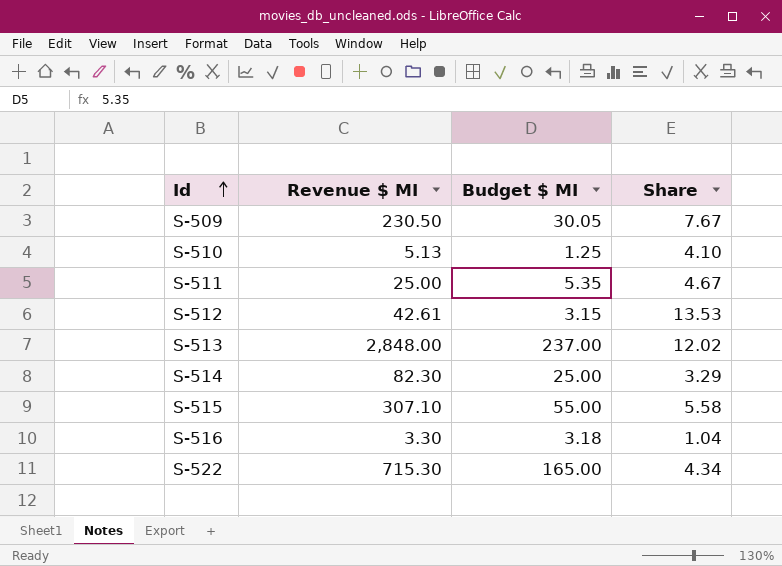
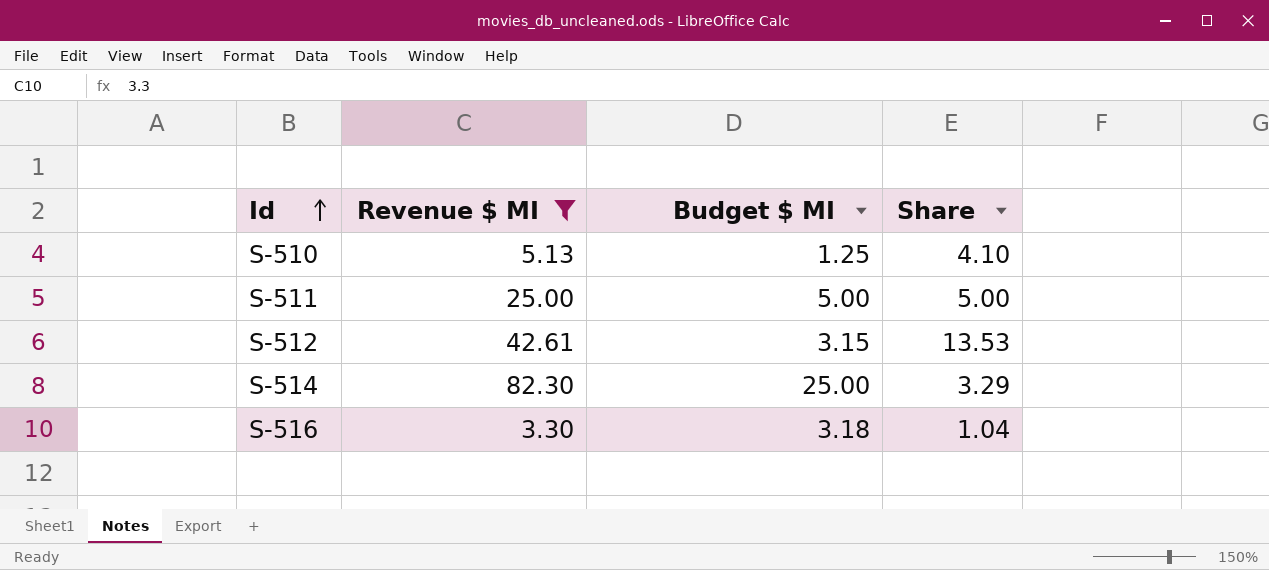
filter: none -> Revenue $ MI <= 82.30
S-511 | Budget $ MI: 5.35 -> 5.00
S-511 | Share: 4.67 -> 5.00

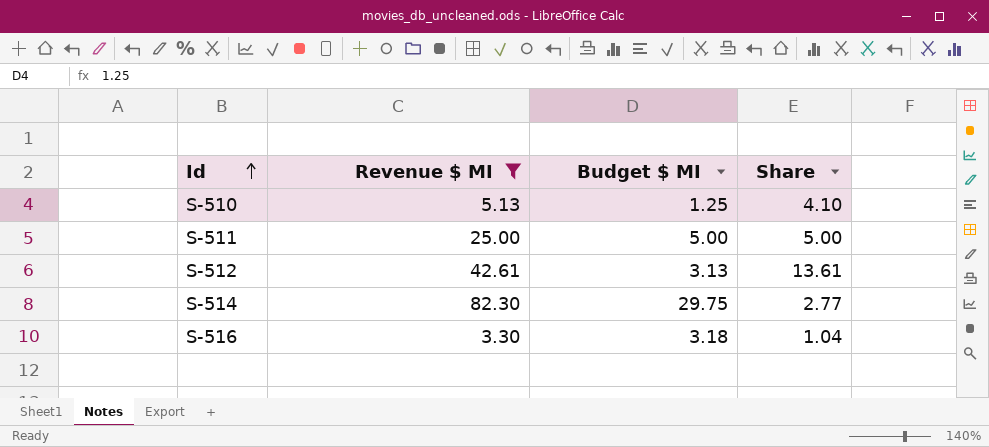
S-512 | Budget $ MI: 3.15 -> 3.13
S-512 | Share: 13.53 -> 13.61
S-514 | Budget $ MI: 25.00 -> 29.75
S-514 | Share: 3.29 -> 2.77

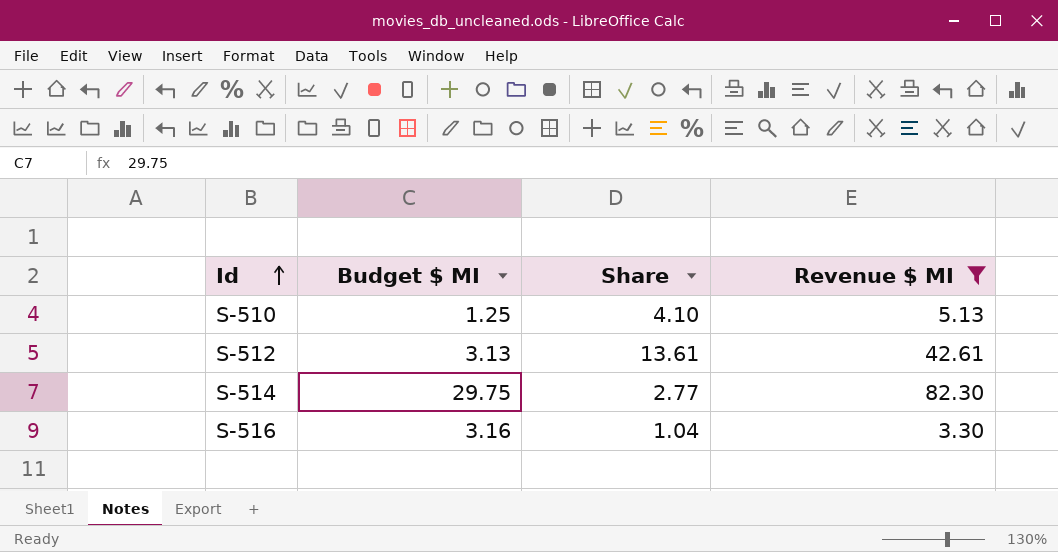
column Revenue $ MI | position: 2 -> 4
row S-511: 25.00 | 5.00 | 5.00 -> none
S-516 | Budget $ MI: 3.18 -> 3.16

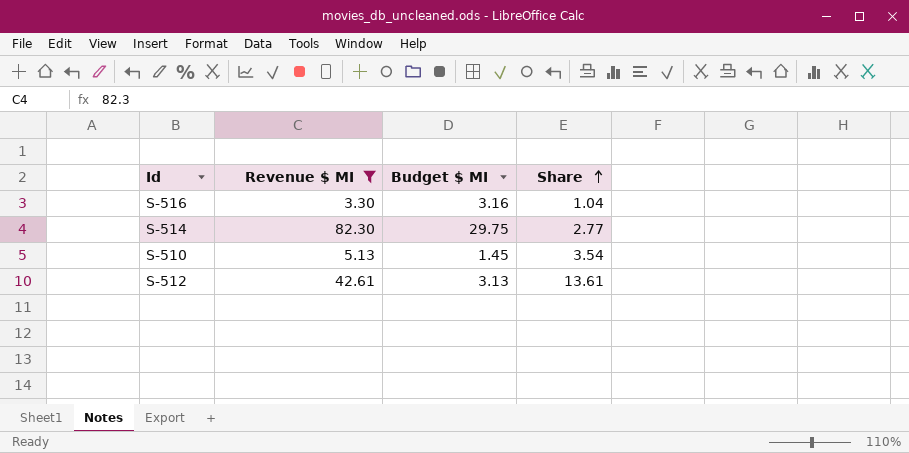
row order: Id ascending -> Share ascending
column Revenue $ MI | position: 4 -> 2
S-510 | Budget $ MI: 1.25 -> 1.45
S-510 | Share: 4.10 -> 3.54

